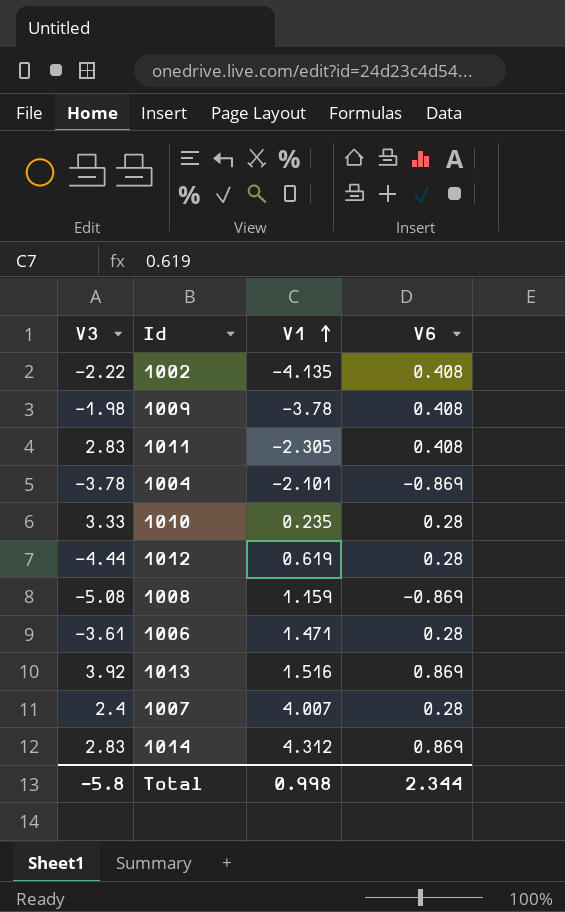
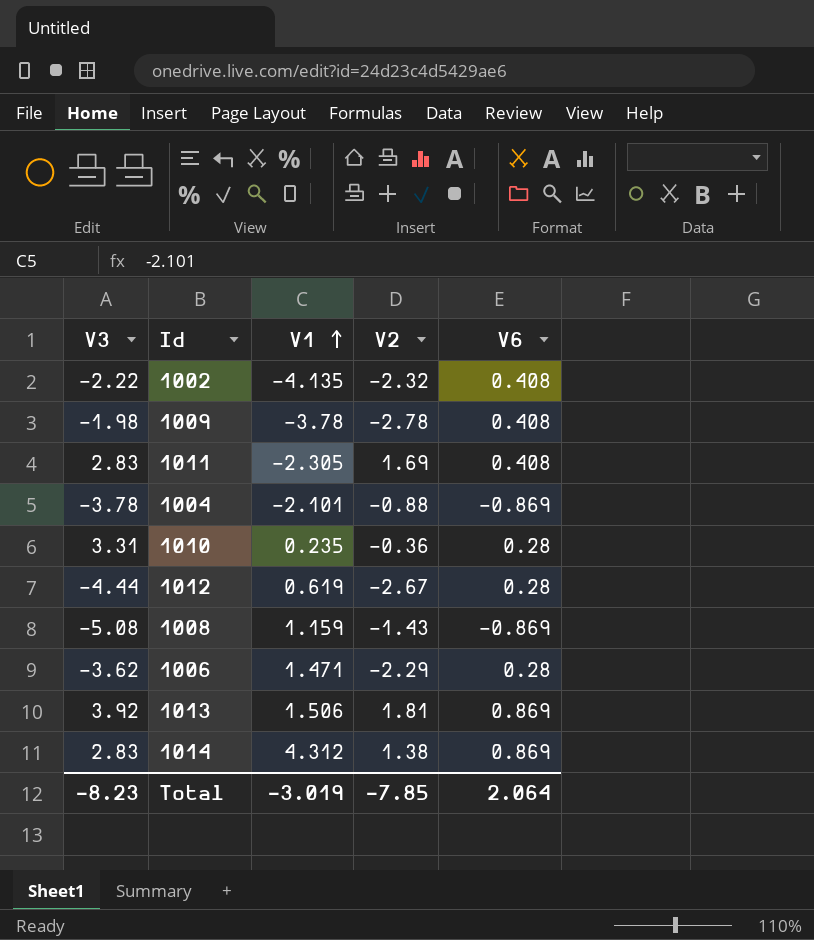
column V2 | position: none -> 4
row 1007: 2.4 | 4.007 | 0.28 -> none
1010 | V3: 3.33 -> 3.31
1006 | V3: -3.61 -> -3.62
1013 | V1: 1.516 -> 1.506
Total | V3: -5.8 -> -8.23
Total | V1: 0.998 -> -3.019
Total | V6: 2.344 -> 2.064

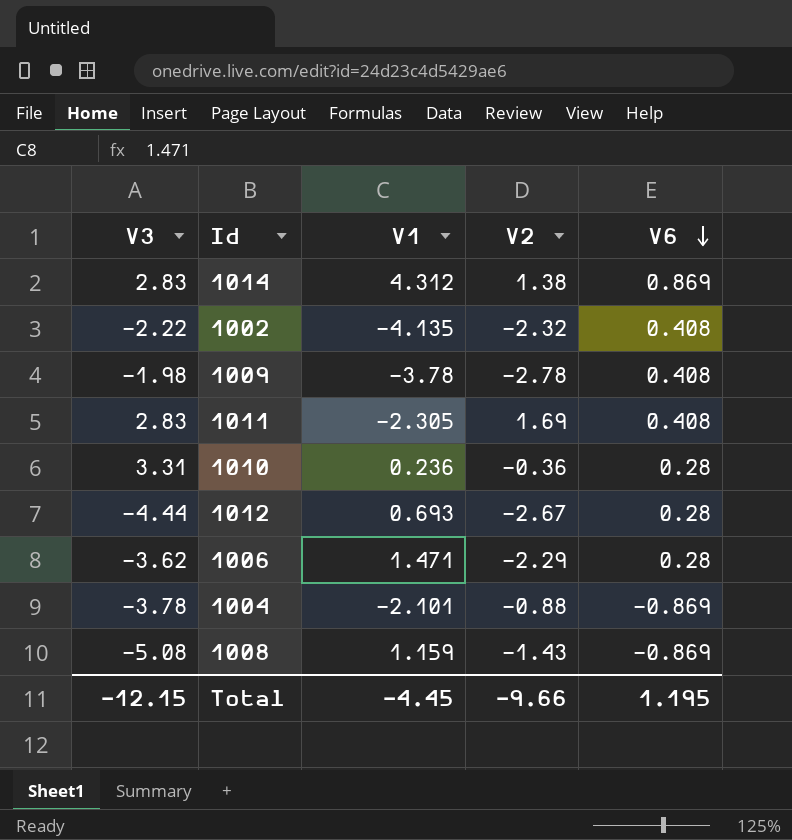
row order: V1 ascending -> V6 descending
row 1013: 3.92 | 1.506 | 1.81 | 0.869 -> none
1010 | V1: 0.235 -> 0.236
1012 | V1: 0.619 -> 0.693
Total | V3: -8.23 -> -12.15
Total | V1: -3.019 -> -4.45
Total | V2: -7.85 -> -9.66
Total | V6: 2.064 -> 1.195

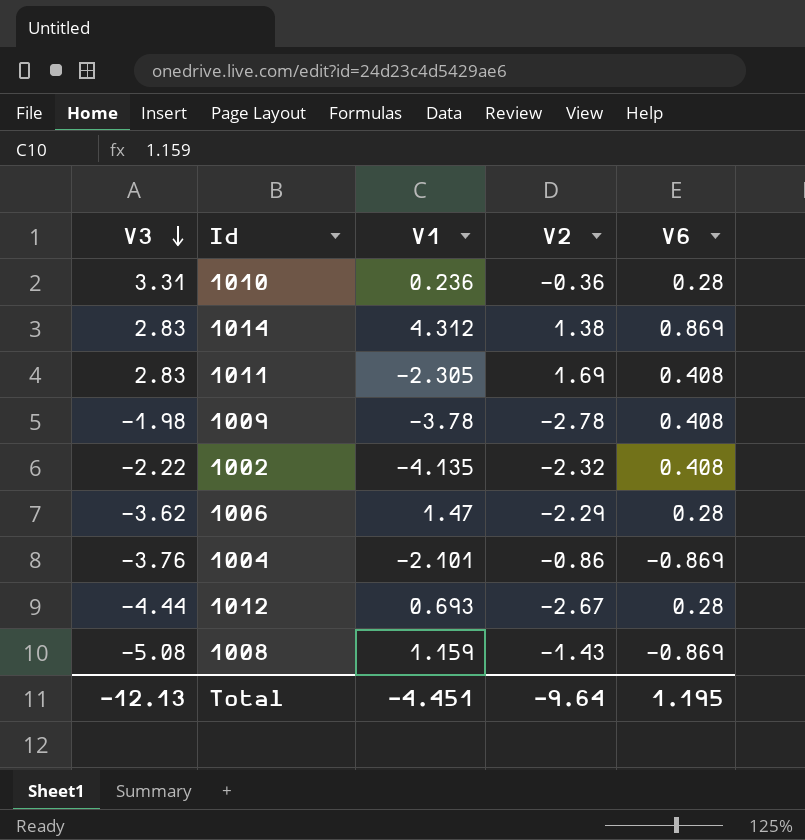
row order: V6 descending -> V3 descending
1006 | V1: 1.471 -> 1.47
1004 | V3: -3.78 -> -3.76
1004 | V2: -0.88 -> -0.86
Total | V3: -12.15 -> -12.13
Total | V1: -4.45 -> -4.451
Total | V2: -9.66 -> -9.64

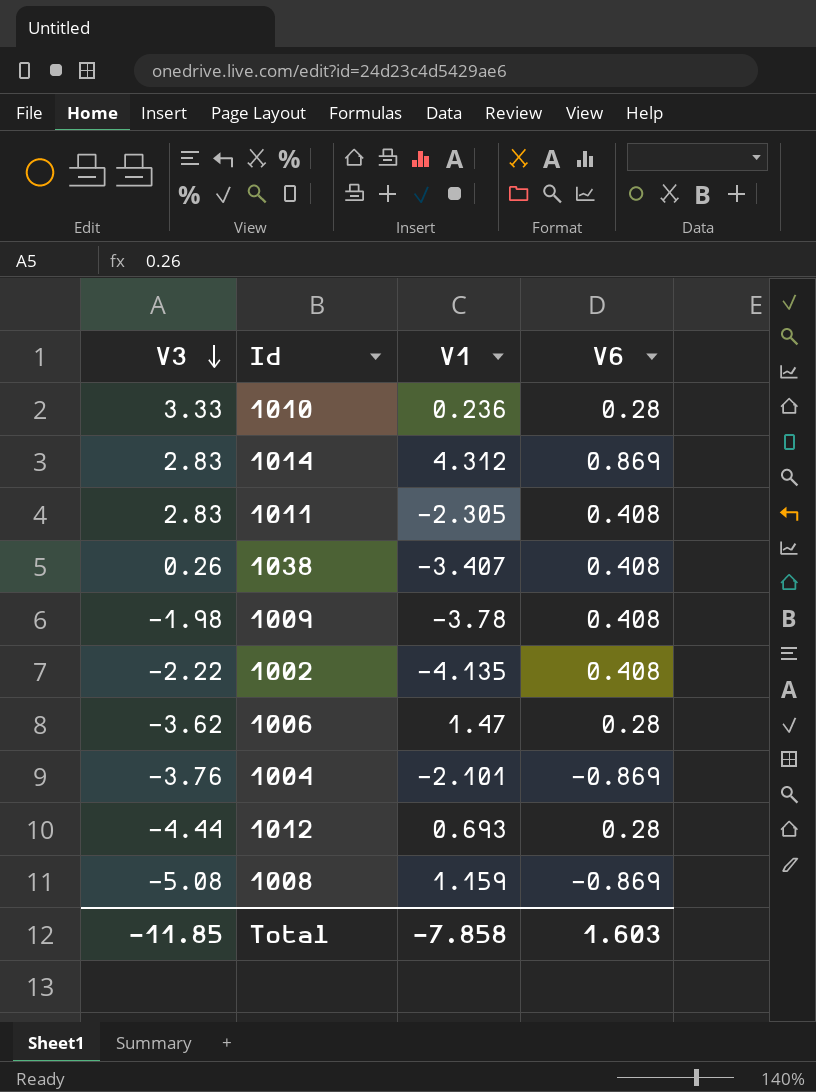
column V2 | position: 4 -> none
1010 | V3: 3.31 -> 3.33
row 1038: none -> 0.26 | -3.407 | 0.408
Total | V3: -12.13 -> -11.85
Total | V1: -4.451 -> -7.858
Total | V6: 1.195 -> 1.603

